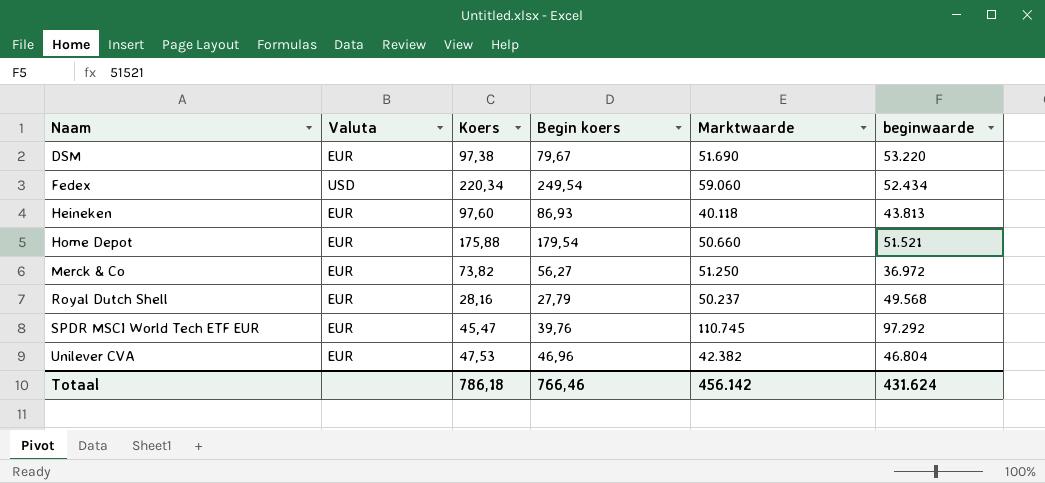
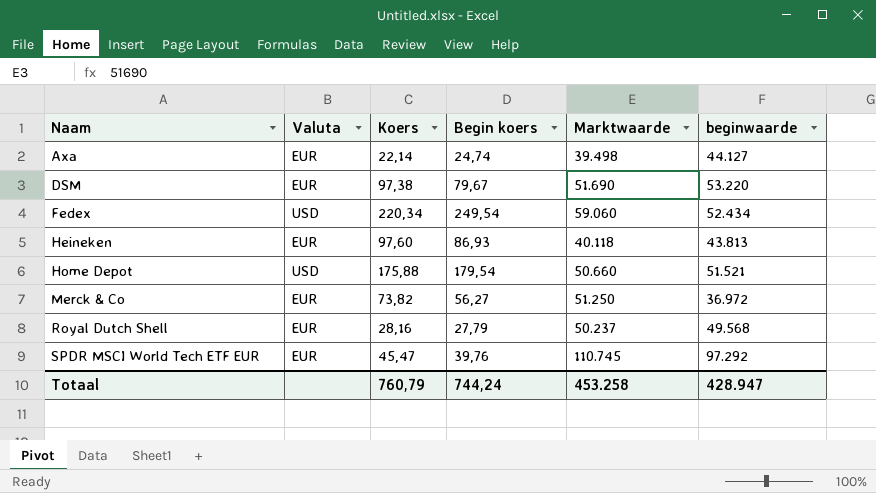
row Unilever CVA: EUR | 47,53 | 46,96 | 42.382 | 46.804 -> none
row Axa: none -> EUR | 22,14 | 24,74 | 39.498 | 44.127
Home Depot | Valuta: EUR -> USD
Totaal | Koers: 786,18 -> 760,79
Totaal | Begin koers: 766,46 -> 744,24
Totaal | Marktwaarde: 456.142 -> 453.258
Totaal | beginwaarde: 431.624 -> 428.947

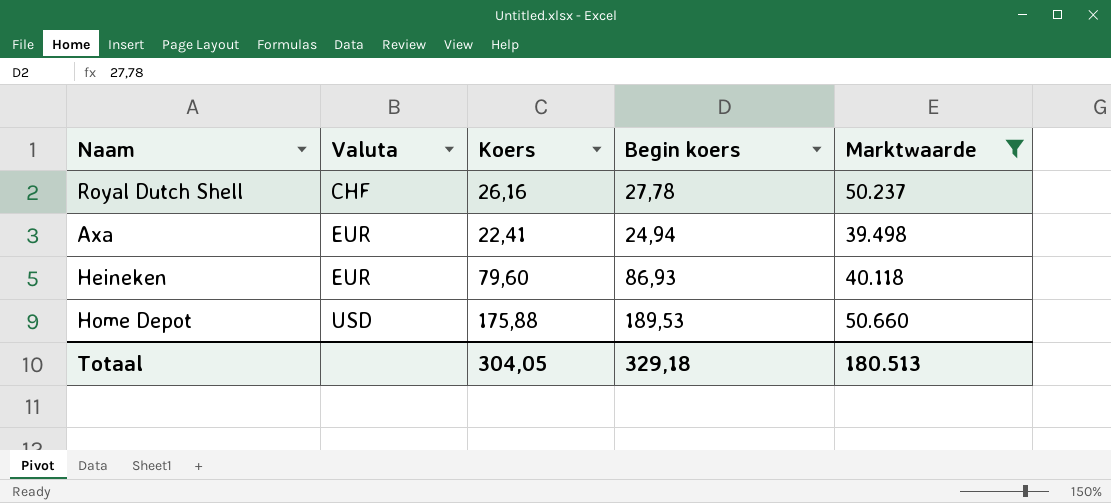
filter: none -> Marktwaarde <= 50.660
row order: Naam ascending -> Valuta ascending
column beginwaarde | position: 6 -> none
Royal Dutch Shell | Valuta: EUR -> CHF
Royal Dutch Shell | Koers: 28,16 -> 26,16
Royal Dutch Shell | Begin koers: 27,79 -> 27,78
Axa | Koers: 22,14 -> 22,41
Axa | Begin koers: 24,74 -> 24,94
Heineken | Koers: 97,60 -> 79,60
Home Depot | Begin koers: 179,54 -> 189,53
Totaal | Koers: 760,79 -> 304,05
Totaal | Begin koers: 744,24 -> 329,18
Totaal | Marktwaarde: 453.258 -> 180.513

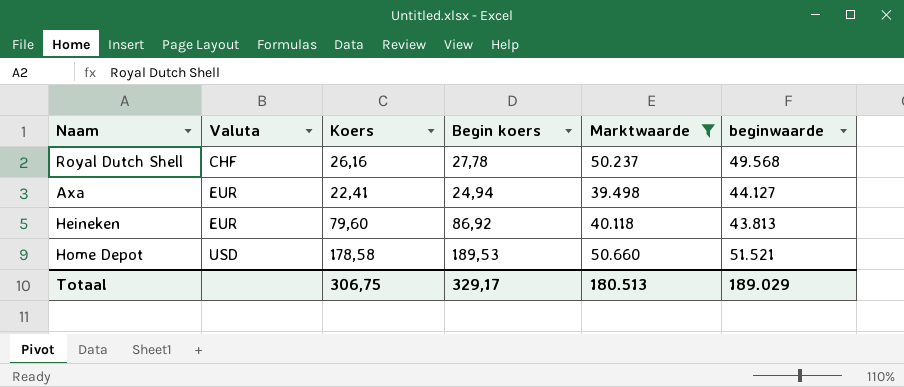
column beginwaarde | position: none -> 6
Heineken | Begin koers: 86,93 -> 86,92
Home Depot | Koers: 175,88 -> 178,58
Totaal | Koers: 304,05 -> 306,75
Totaal | Begin koers: 329,18 -> 329,17

